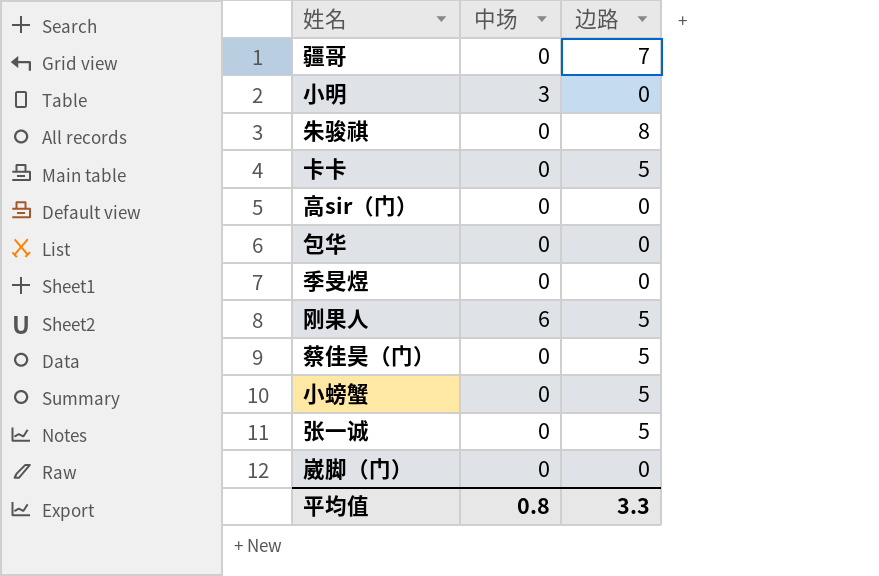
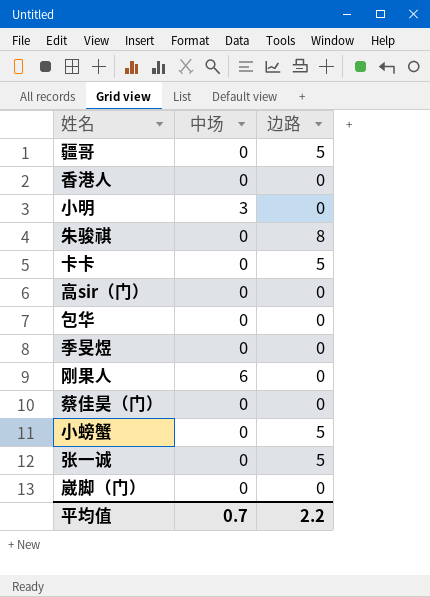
疆哥 | 边路: 7 -> 5
row 香港人: none -> 0 | 0
刚果人 | 边路: 5 -> 0
蔡佳昊（门） | 边路: 5 -> 0
平均值 | 中场: 0.8 -> 0.7
平均值 | 边路: 3.3 -> 2.2

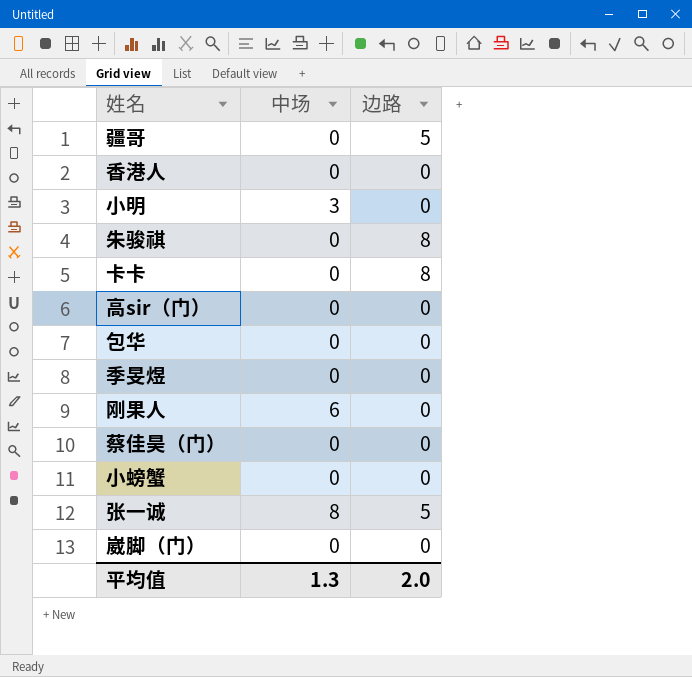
卡卡 | 边路: 5 -> 8
小螃蟹 | 边路: 5 -> 0
张一诚 | 中场: 0 -> 8
平均值 | 中场: 0.7 -> 1.3
平均值 | 边路: 2.2 -> 2.0

